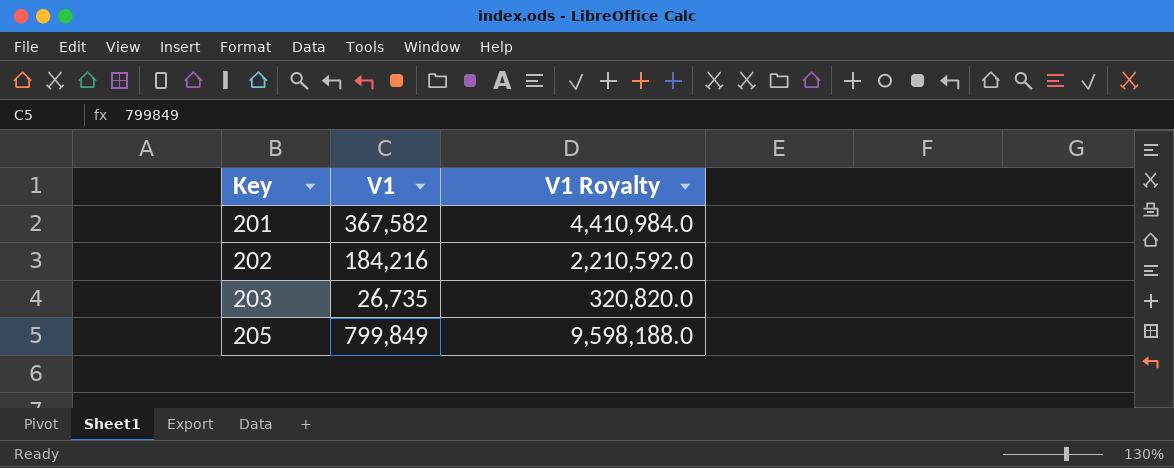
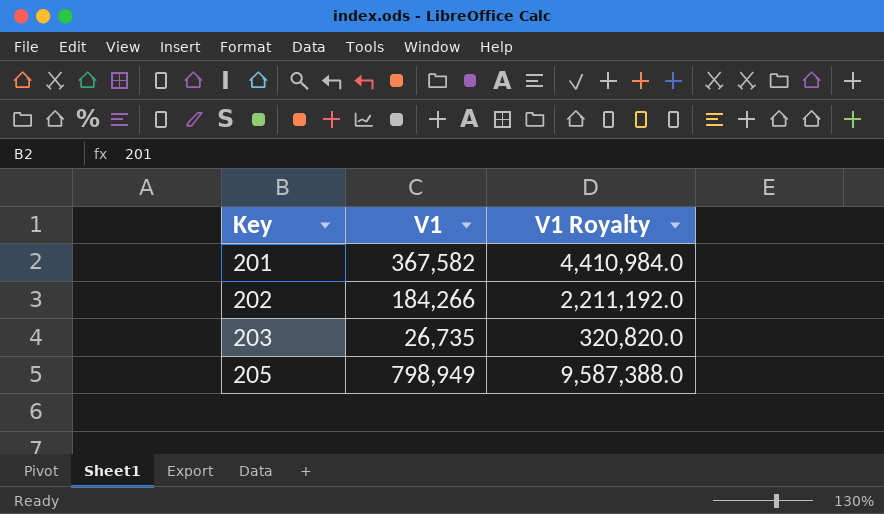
202 | V1: 184,216 -> 184,266
202 | V1 Royalty: 2,210,592.0 -> 2,211,192.0
205 | V1: 799,849 -> 798,949
205 | V1 Royalty: 9,598,188.0 -> 9,587,388.0

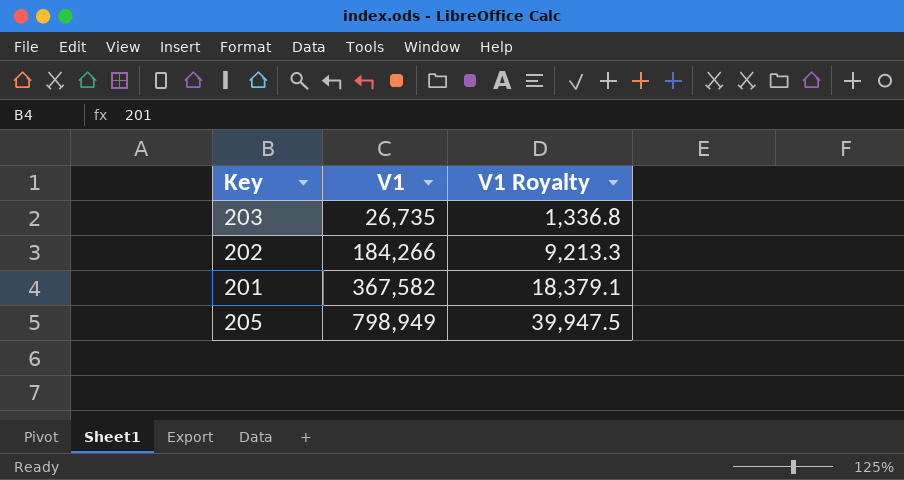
row order: Key ascending -> V1 ascending
column V1 Royalty | formula: [V1] * 12 -> [V1] * 0.05

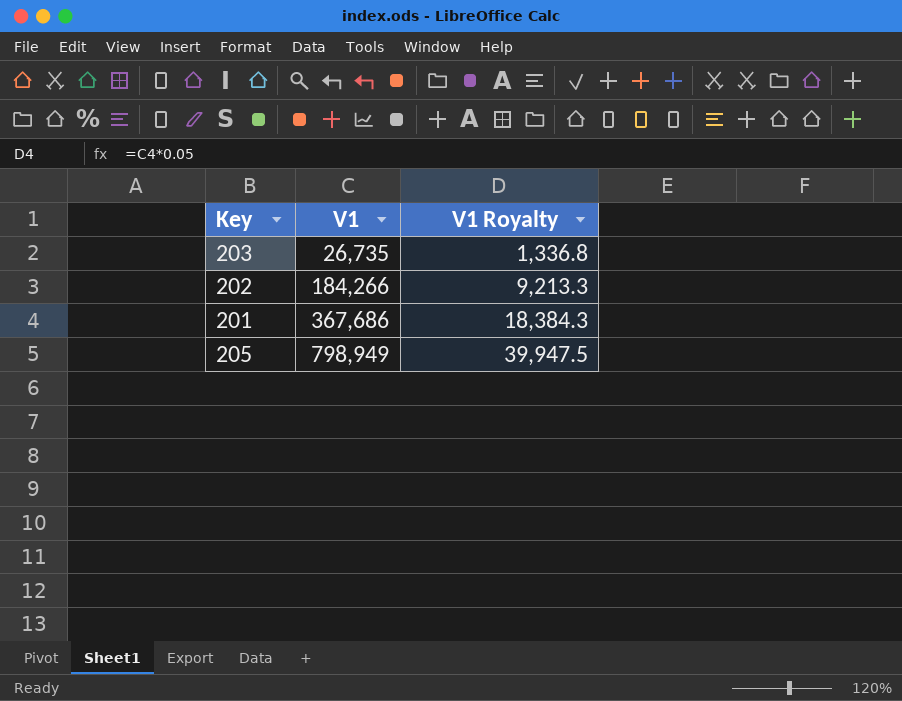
201 | V1: 367,582 -> 367,686
201 | V1 Royalty: 18,379.1 -> 18,384.3

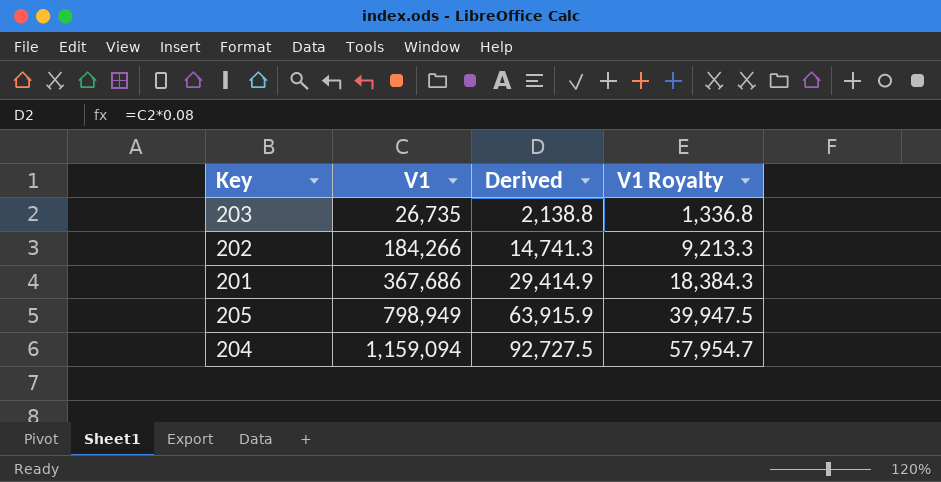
column Derived | formula: none -> [V1] * 0.08
row 204: none -> 1,159,094 | 92,727.5 | 57,954.7

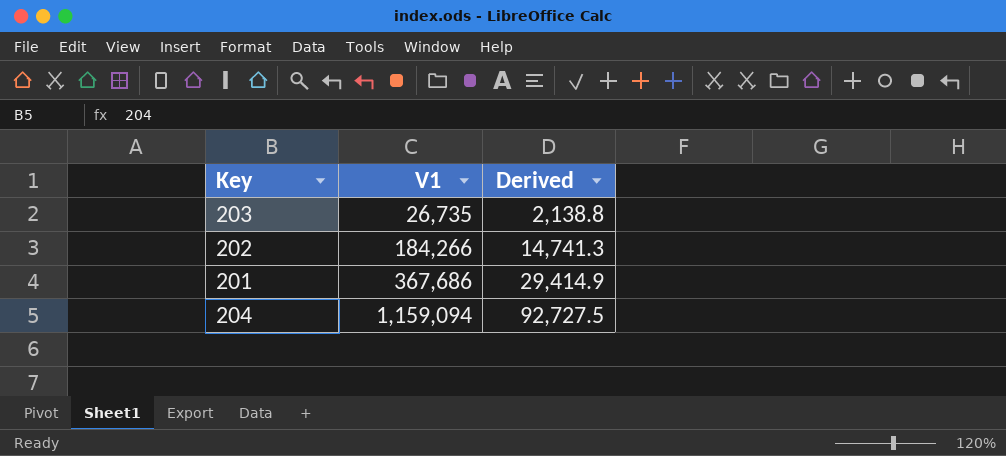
column V1 Royalty | formula: [V1] * 0.05 -> none
row 205: 798,949 | 63,915.9 | 39,947.5 -> none

